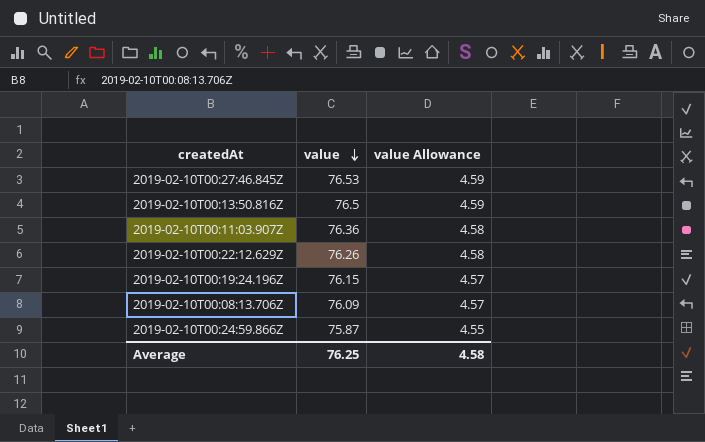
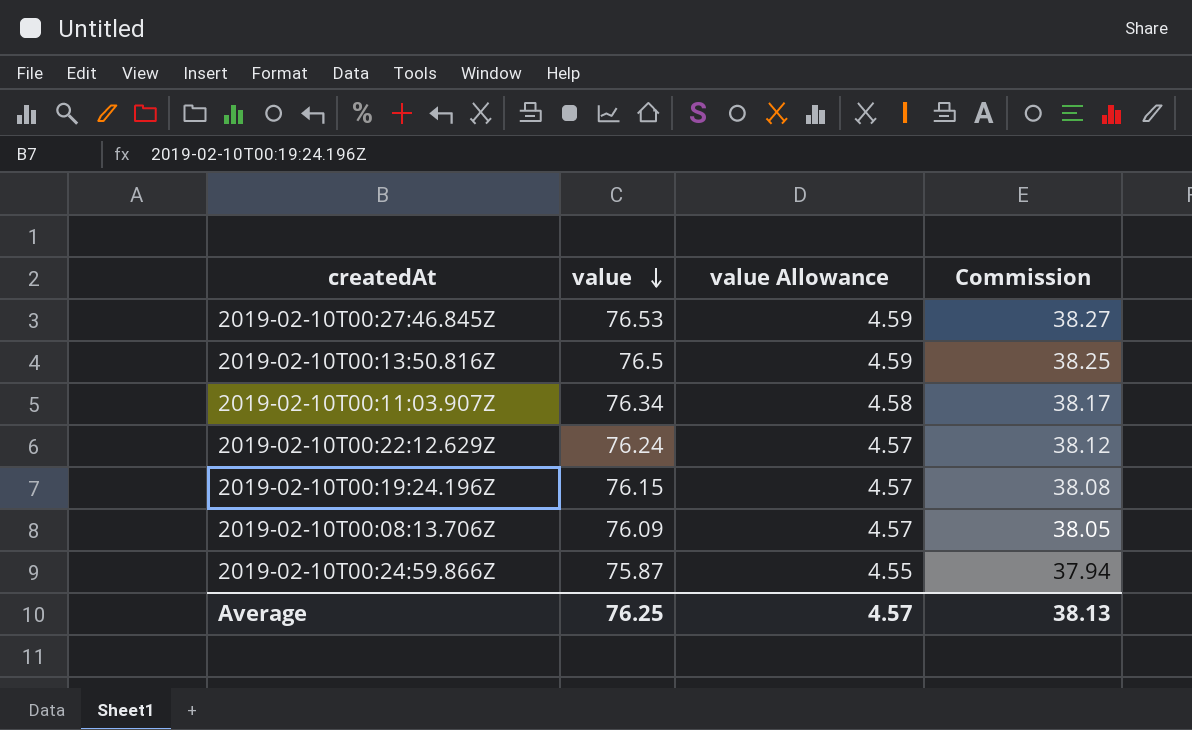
column Commission | formula: none -> [value] * 0.5
2019-02-10T00:11:03.907Z | value: 76.36 -> 76.34
2019-02-10T00:22:12.629Z | value: 76.26 -> 76.24
2019-02-10T00:22:12.629Z | value Allowance: 4.58 -> 4.57
Average | value Allowance: 4.58 -> 4.57

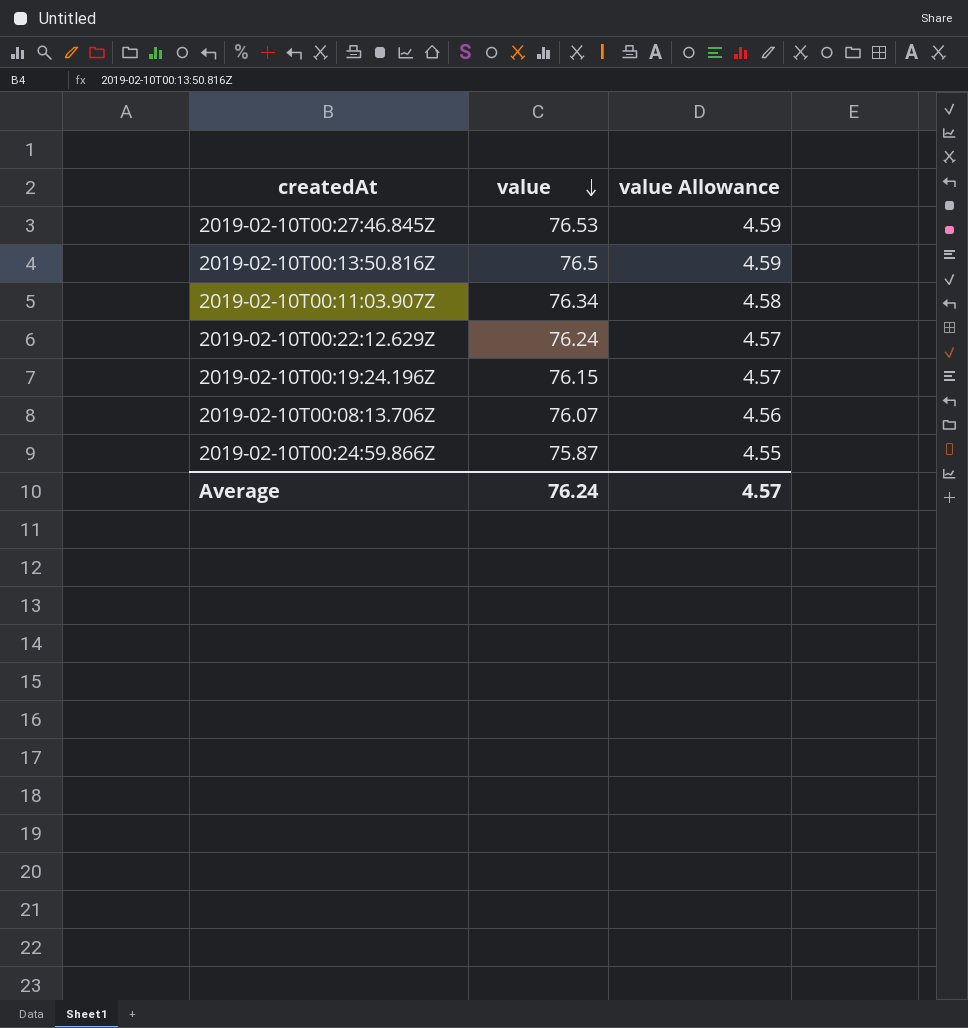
column Commission | formula: [value] * 0.5 -> none
2019-02-10T00:08:13.706Z | value: 76.09 -> 76.07
2019-02-10T00:08:13.706Z | value Allowance: 4.57 -> 4.56
Average | value: 76.25 -> 76.24

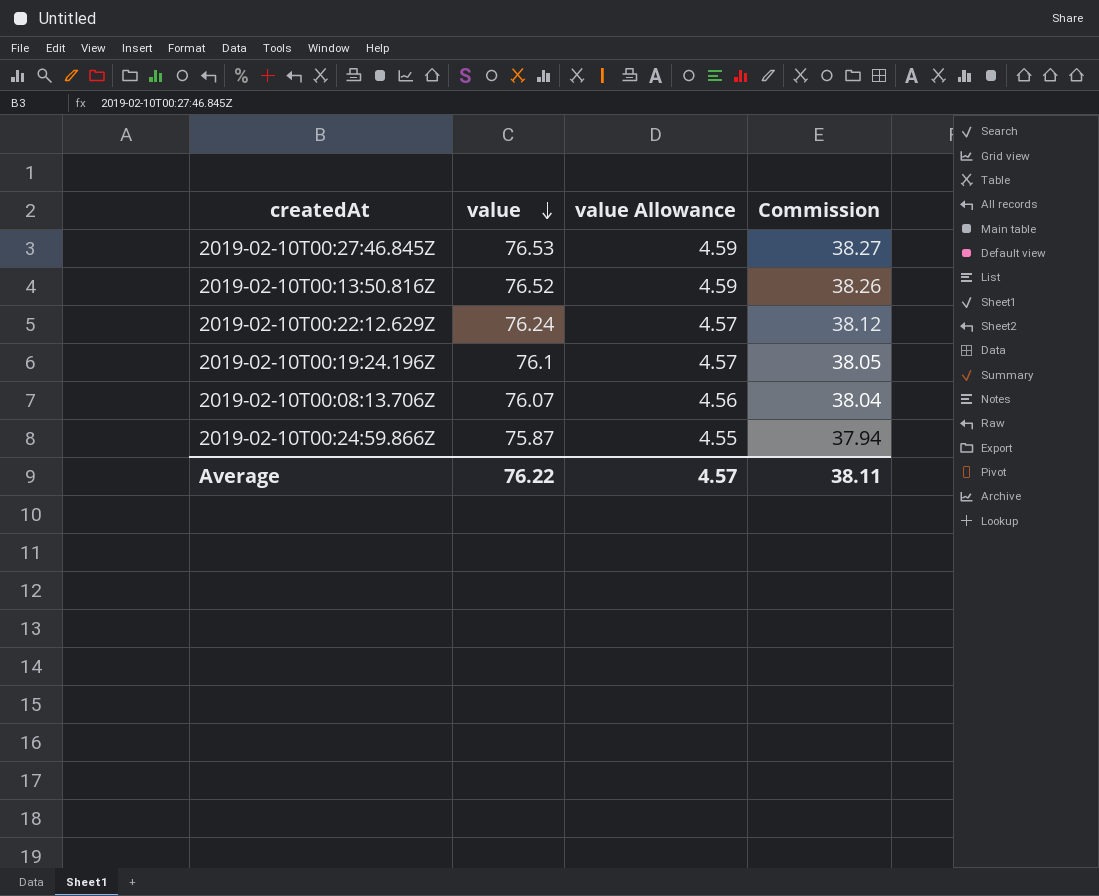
column Commission | formula: none -> [value] * 0.5
row 2019-02-10T00:11:03.907Z: 76.34 | 4.58 -> none
2019-02-10T00:13:50.816Z | value: 76.5 -> 76.52
2019-02-10T00:19:24.196Z | value: 76.15 -> 76.1
Average | value: 76.24 -> 76.22

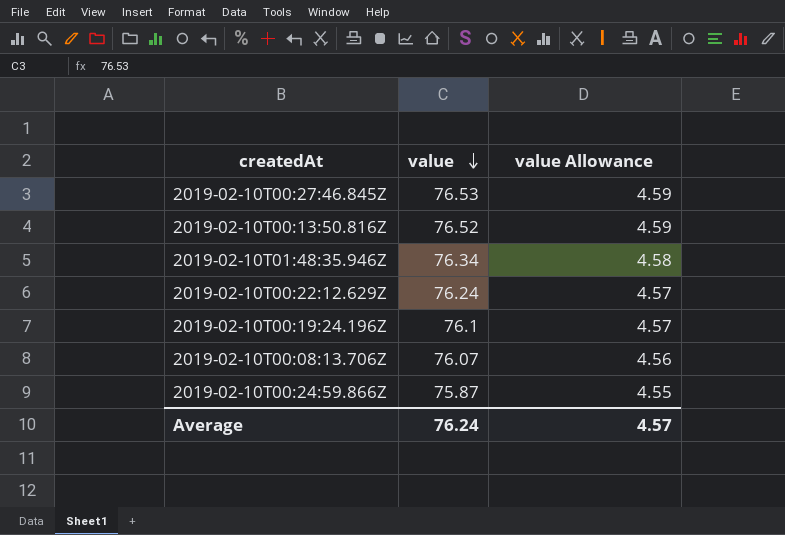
column Commission | formula: [value] * 0.5 -> none
row 2019-02-10T01:48:35.946Z: none -> 76.34 | 4.58
Average | value: 76.22 -> 76.24

